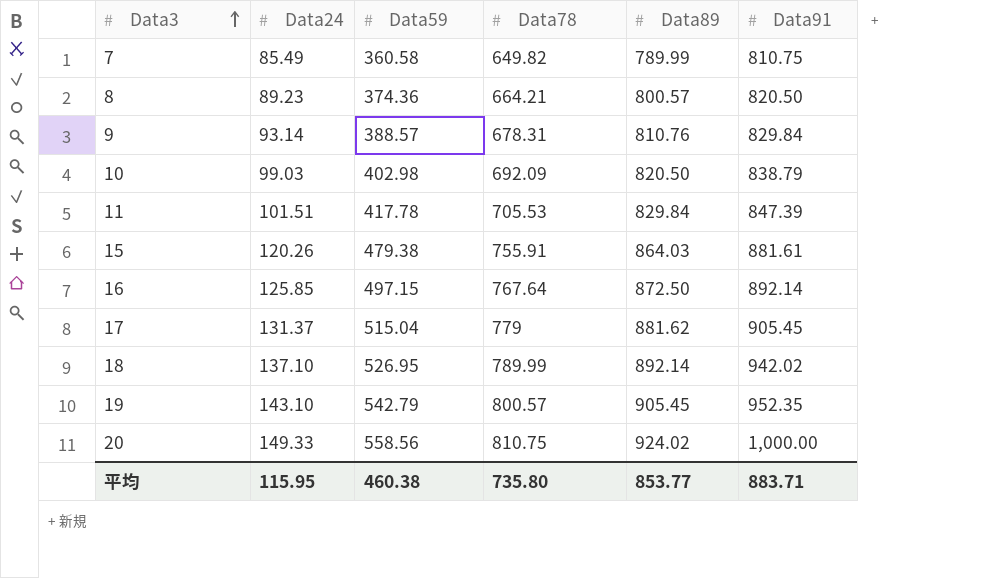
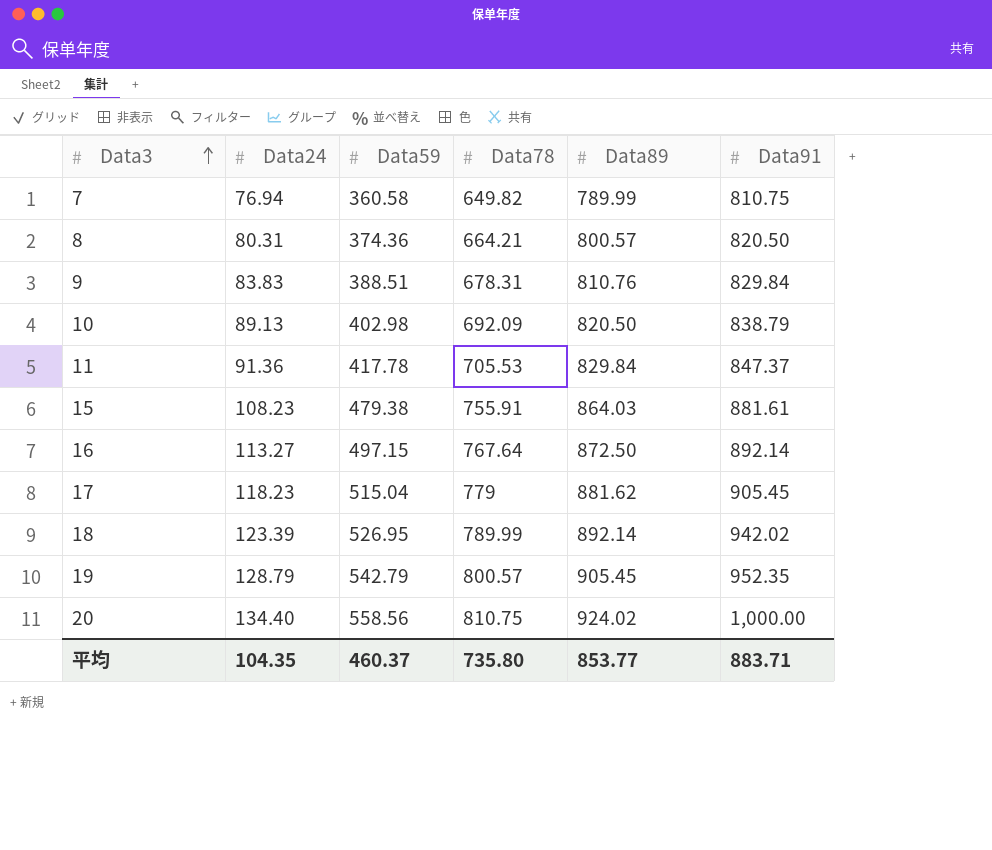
7 | Data24: 85.49 -> 76.94
8 | Data24: 89.23 -> 80.31
9 | Data24: 93.14 -> 83.83
9 | Data59: 388.57 -> 388.51
10 | Data24: 99.03 -> 89.13
11 | Data24: 101.51 -> 91.36
11 | Data91: 847.39 -> 847.37
15 | Data24: 120.26 -> 108.23
16 | Data24: 125.85 -> 113.27
17 | Data24: 131.37 -> 118.23
18 | Data24: 137.10 -> 123.39
19 | Data24: 143.10 -> 128.79
20 | Data24: 149.33 -> 134.40
平均 | Data24: 115.95 -> 104.35
平均 | Data59: 460.38 -> 460.37

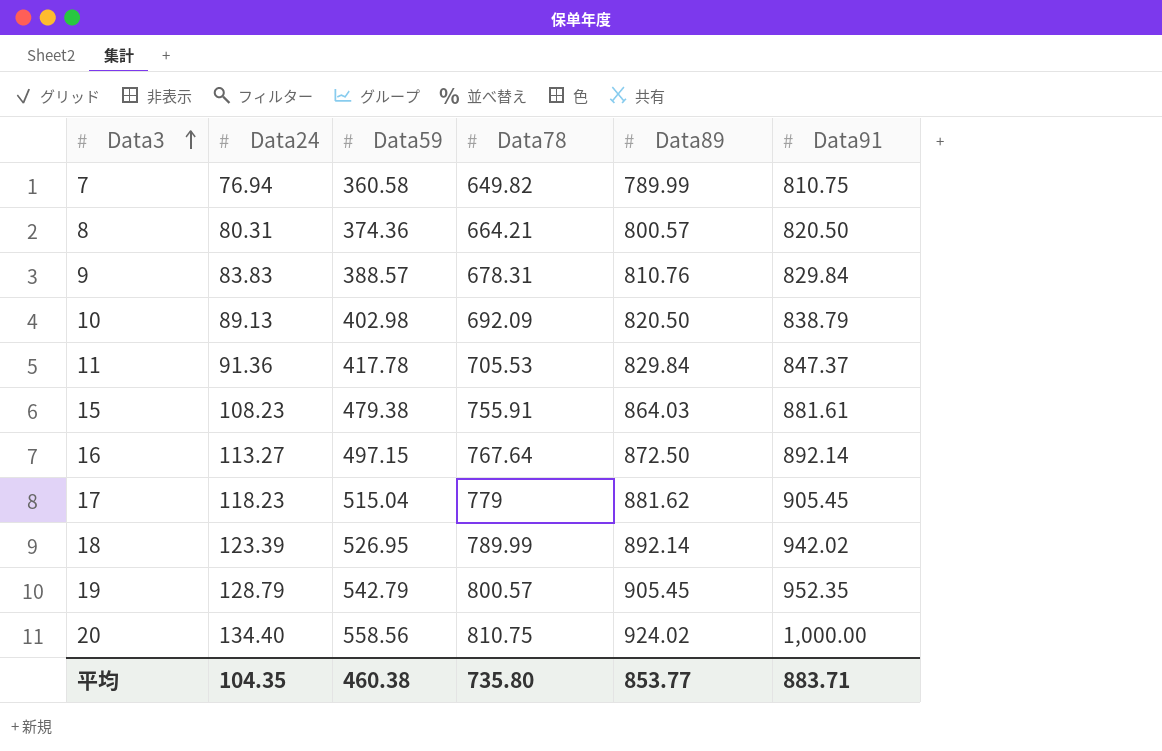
9 | Data59: 388.51 -> 388.57
平均 | Data59: 460.37 -> 460.38

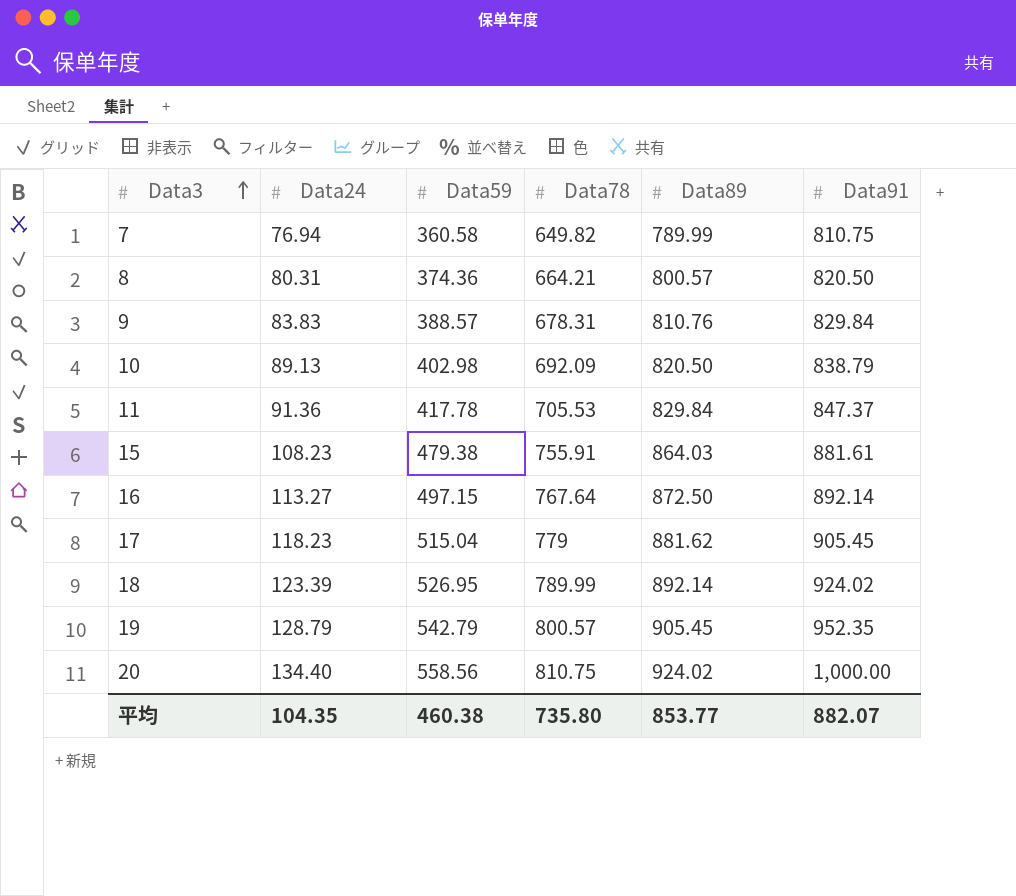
18 | Data91: 942.02 -> 924.02
平均 | Data91: 883.71 -> 882.07

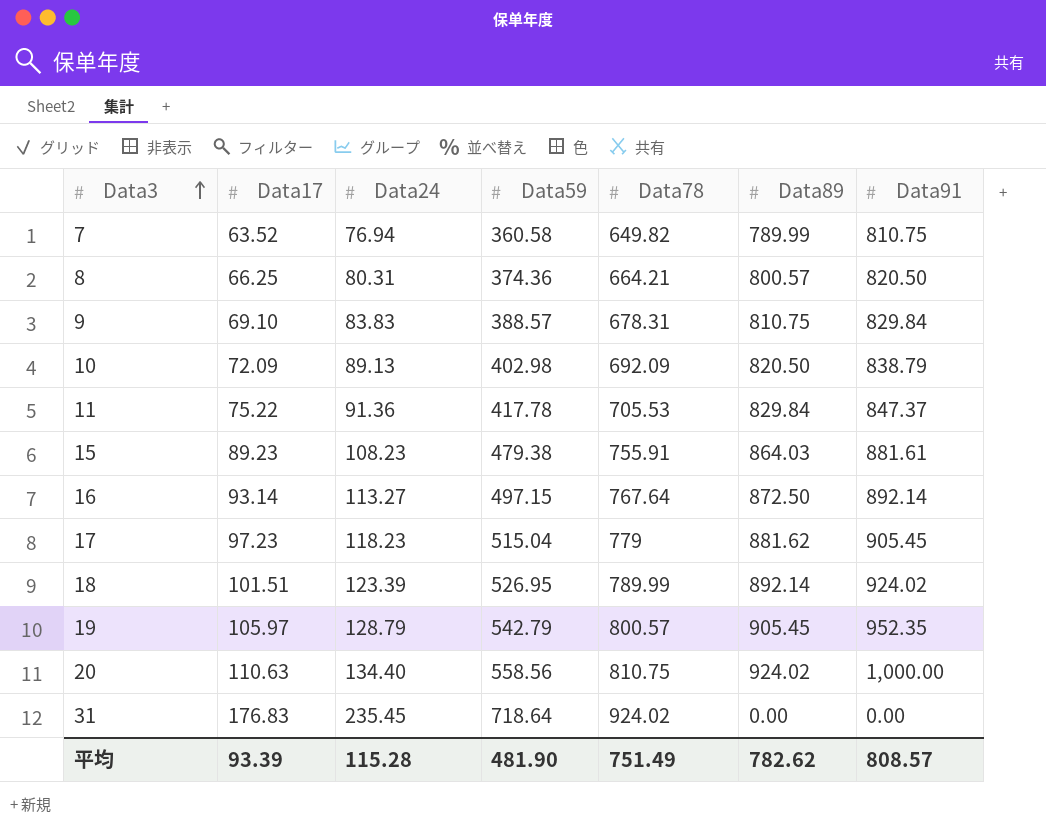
column Data17 | position: none -> 2
9 | Data89: 810.76 -> 810.75
row 31: none -> 176.83 | 235.45 | 718.64 | 924.02 | 0.00 | 0.00
平均 | Data24: 104.35 -> 115.28
平均 | Data59: 460.38 -> 481.90
平均 | Data78: 735.80 -> 751.49
平均 | Data89: 853.77 -> 782.62
平均 | Data91: 882.07 -> 808.57

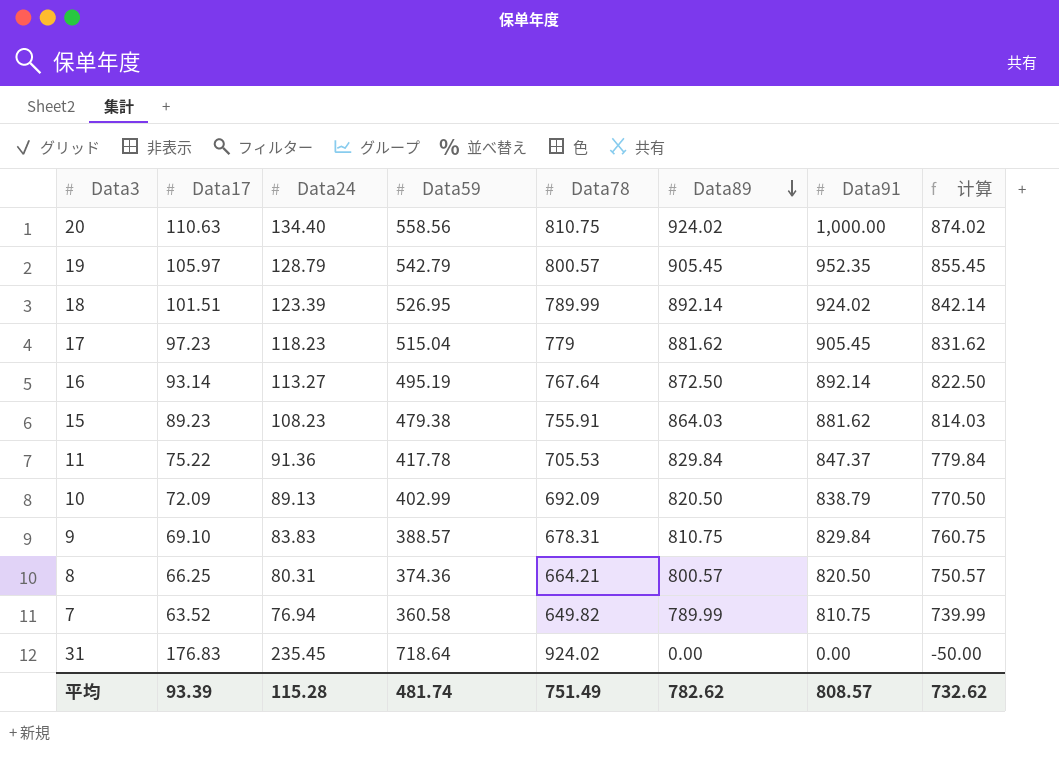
row order: Data3 ascending -> Data89 descending
column 计算 | formula: none -> [Data89] - 50
16 | Data59: 497.15 -> 495.19
15 | Data91: 881.61 -> 881.62
10 | Data59: 402.98 -> 402.99
平均 | Data59: 481.90 -> 481.74

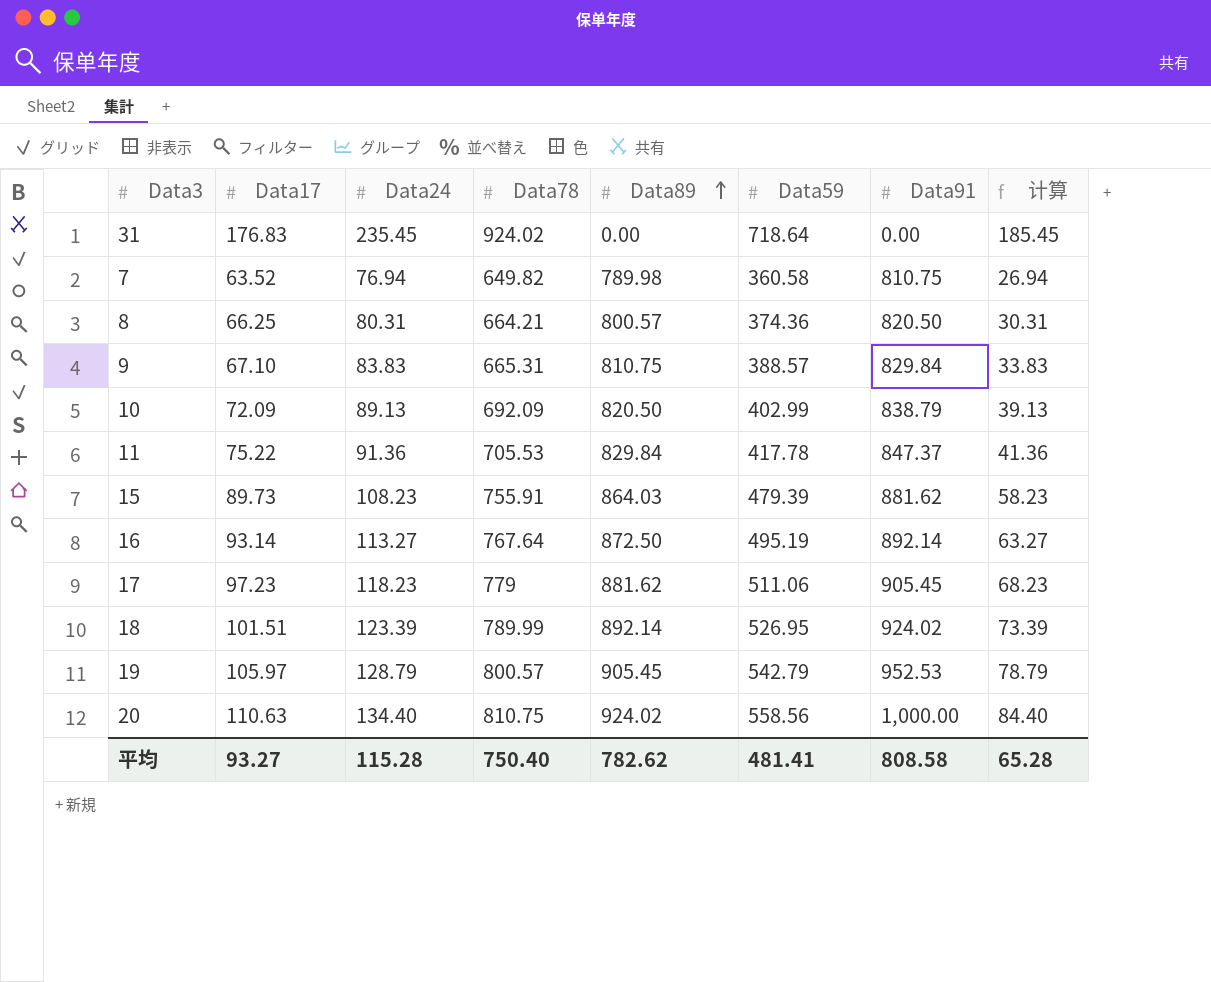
row order: Data89 descending -> Data89 ascending
column Data59 | position: 4 -> 6
column 计算 | formula: [Data89] - 50 -> [Data24] - 50
7 | Data89: 789.99 -> 789.98
9 | Data17: 69.10 -> 67.10
9 | Data78: 678.31 -> 665.31
15 | Data17: 89.23 -> 89.73
15 | Data59: 479.38 -> 479.39
17 | Data59: 515.04 -> 511.06
19 | Data91: 952.35 -> 952.53
平均 | Data17: 93.39 -> 93.27
平均 | Data78: 751.49 -> 750.40
平均 | Data59: 481.74 -> 481.41
平均 | Data91: 808.57 -> 808.58
平均 | 计算: 732.62 -> 65.28

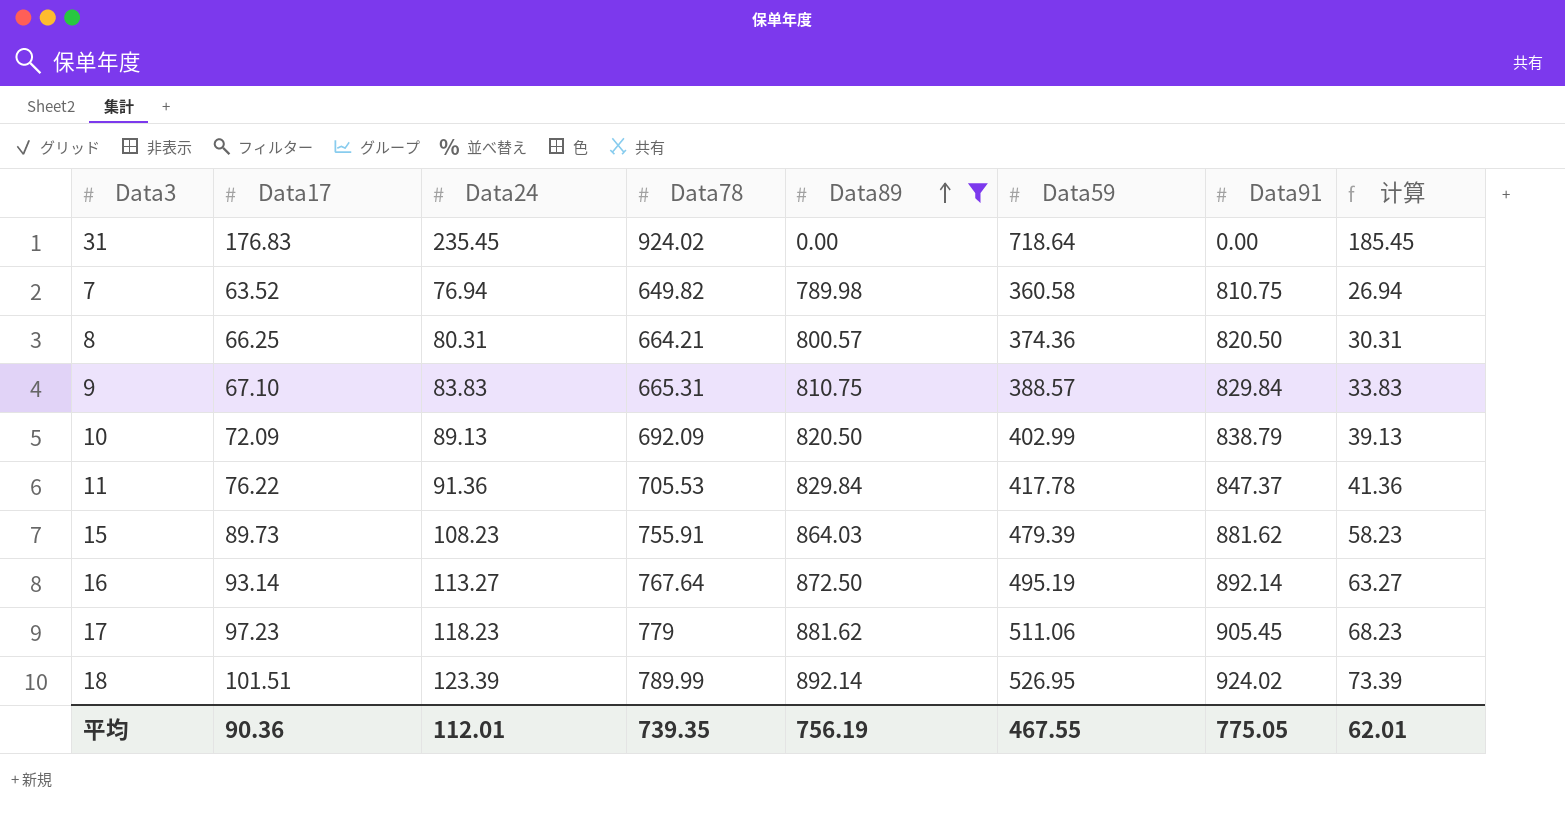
filter: none -> Data89 <= 892.14
11 | Data17: 75.22 -> 76.22
平均 | Data17: 93.27 -> 90.36
平均 | Data24: 115.28 -> 112.01
平均 | Data78: 750.40 -> 739.35
平均 | Data89: 782.62 -> 756.19
平均 | Data59: 481.41 -> 467.55
平均 | Data91: 808.58 -> 775.05
平均 | 计算: 65.28 -> 62.01

